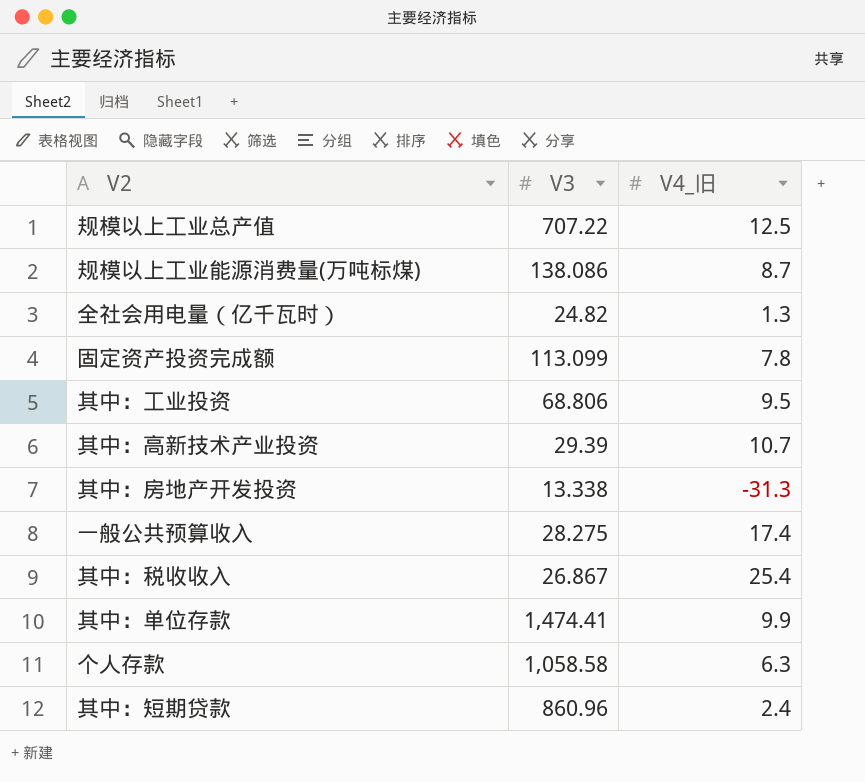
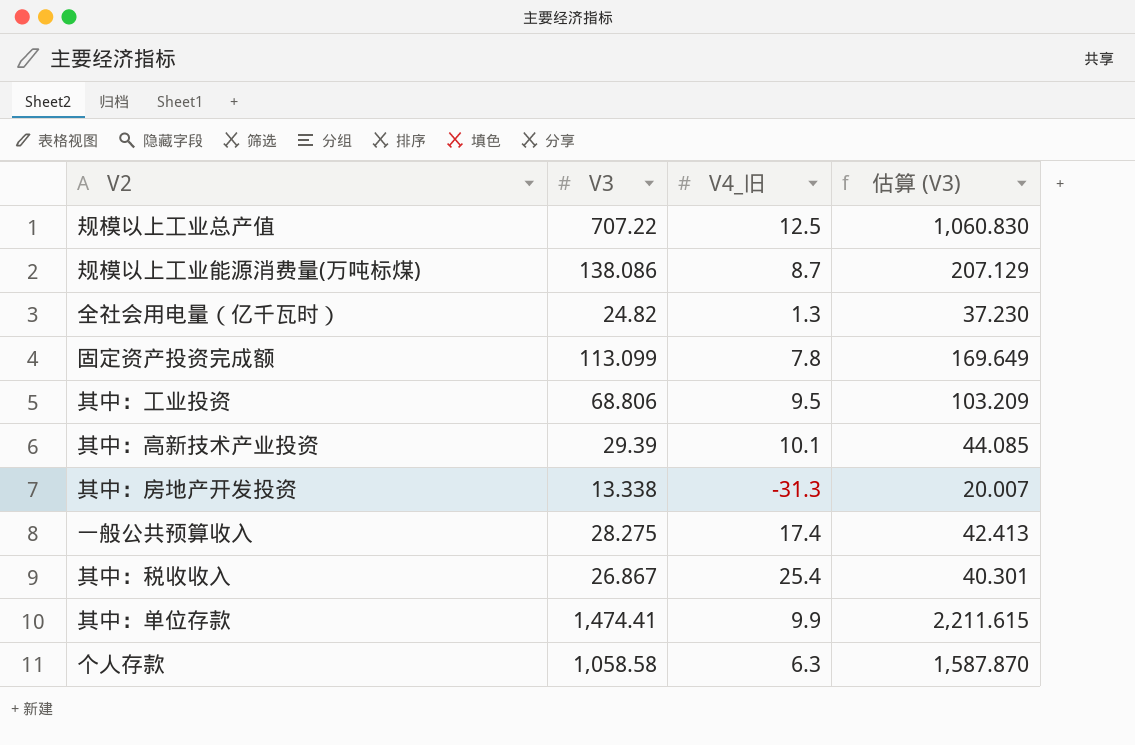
column 估算 (V3) | formula: none -> [V3] * 1.5
row 其中：短期贷款: 860.96 | 2.4 -> none
其中：高新技术产业投资 | V4_旧: 10.7 -> 10.1

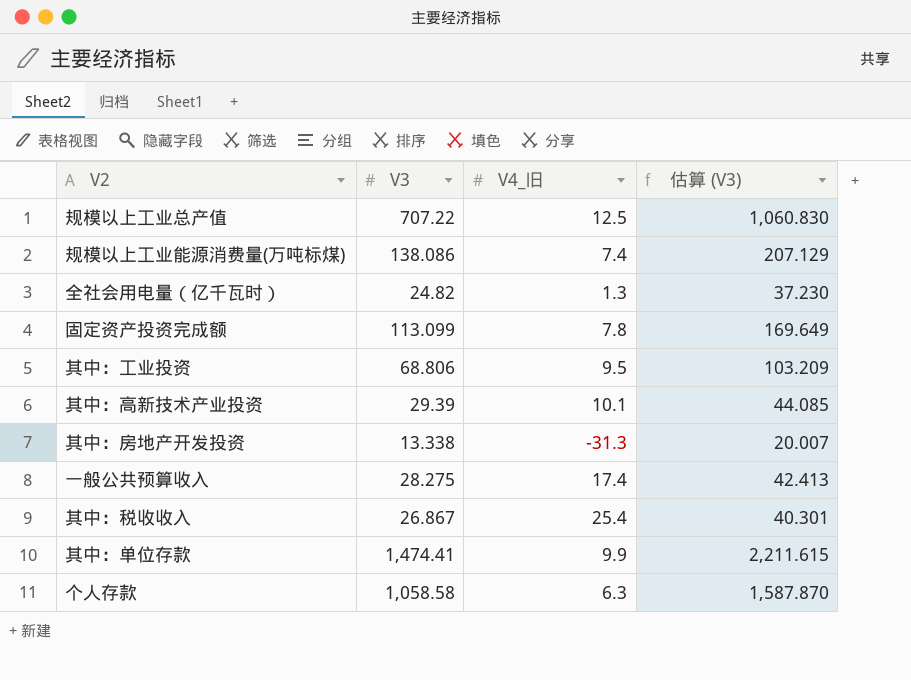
规模以上工业能源消费量(万吨标煤) | V4_旧: 8.7 -> 7.4

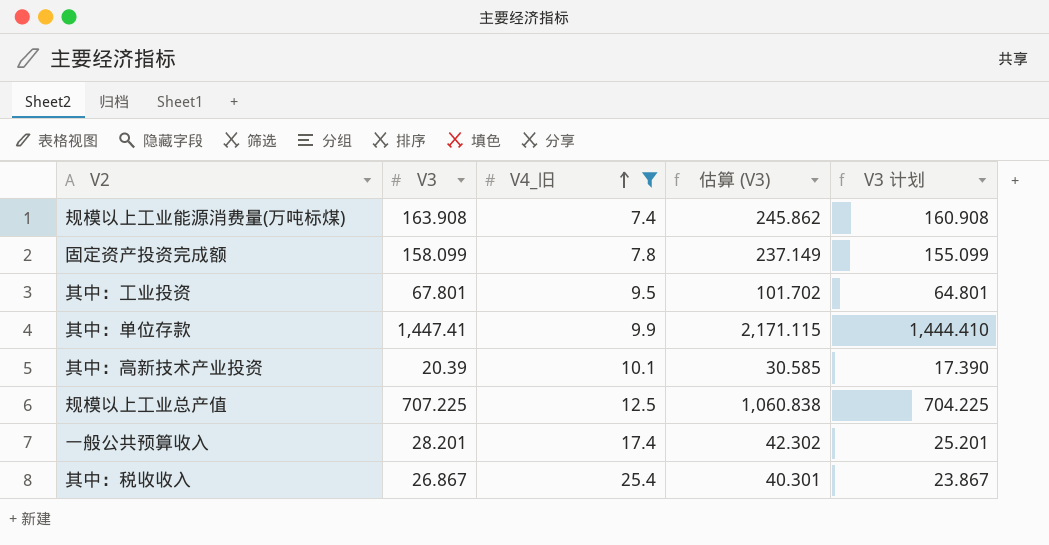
filter: none -> V4_旧 >= 7.4
row order: none -> V4_旧 ascending
column V3 计划 | formula: none -> [V3] - 3
规模以上工业能源消费量(万吨标煤) | V3: 138.086 -> 163.908
规模以上工业能源消费量(万吨标煤) | 估算 (V3): 207.129 -> 245.862
固定资产投资完成额 | V3: 113.099 -> 158.099
固定资产投资完成额 | 估算 (V3): 169.649 -> 237.149
其中：工业投资 | V3: 68.806 -> 67.801
其中：工业投资 | 估算 (V3): 103.209 -> 101.702
其中：单位存款 | V3: 1,474.41 -> 1,447.41
其中：单位存款 | 估算 (V3): 2,211.615 -> 2,171.115
其中：高新技术产业投资 | V3: 29.39 -> 20.39
其中：高新技术产业投资 | 估算 (V3): 44.085 -> 30.585
规模以上工业总产值 | V3: 707.22 -> 707.225
规模以上工业总产值 | 估算 (V3): 1,060.830 -> 1,060.838
一般公共预算收入 | V3: 28.275 -> 28.201
一般公共预算收入 | 估算 (V3): 42.413 -> 42.302

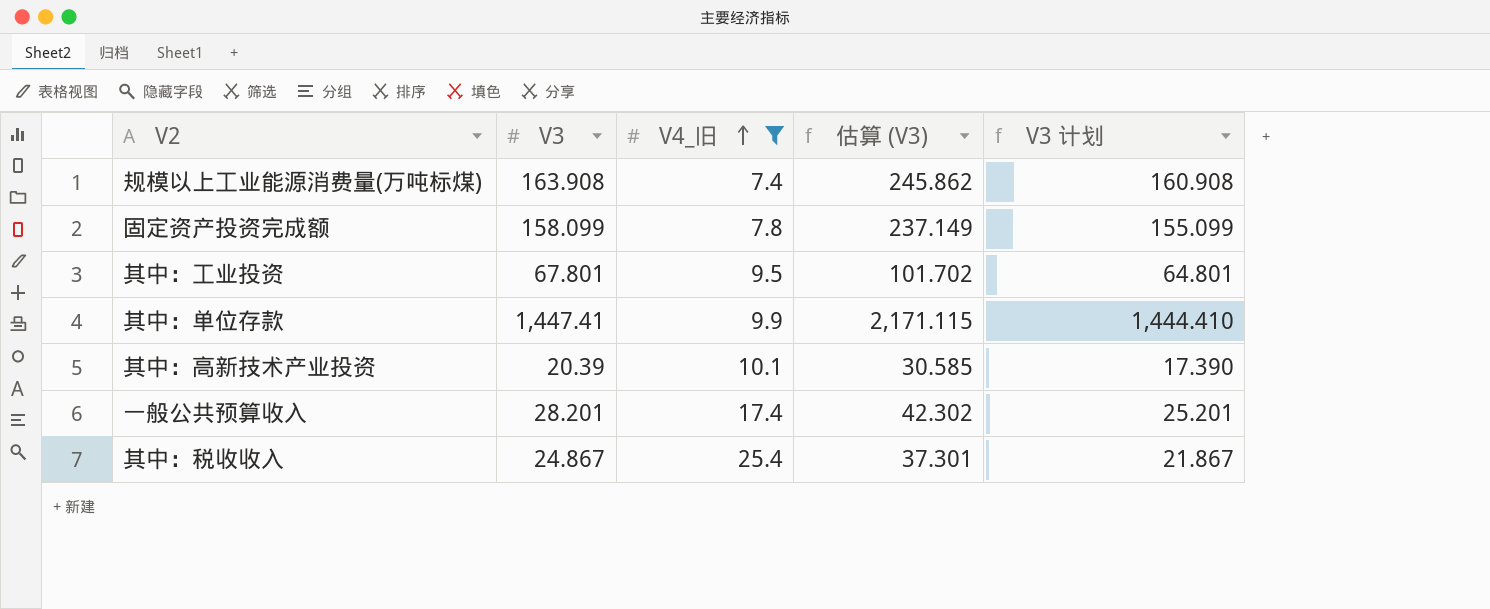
row 规模以上工业总产值: 707.225 | 12.5 | 1,060.838 | 704.225 -> none
其中：税收收入 | V3: 26.867 -> 24.867
其中：税收收入 | 估算 (V3): 40.301 -> 37.301
其中：税收收入 | V3 计划: 23.867 -> 21.867

